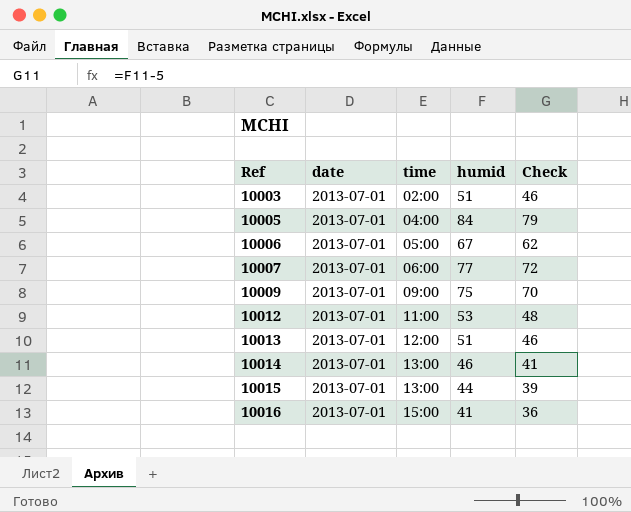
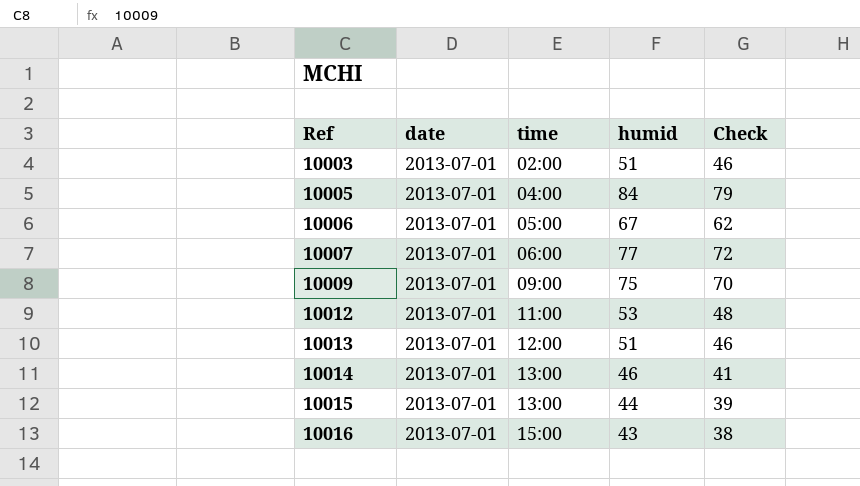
10016 | humid: 41 -> 43
10016 | Check: 36 -> 38

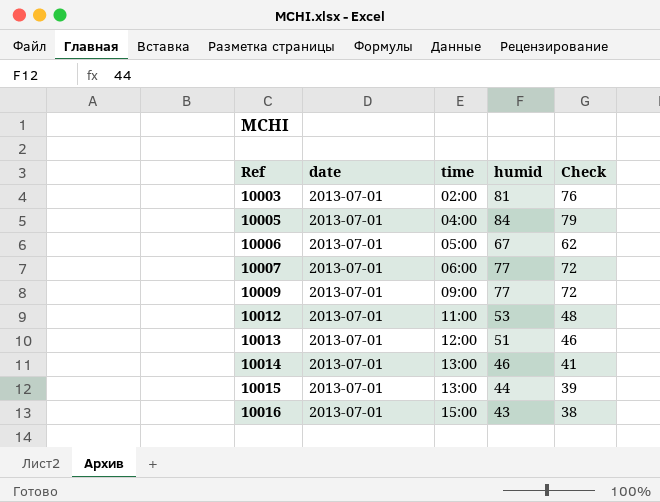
10003 | humid: 51 -> 81
10003 | Check: 46 -> 76
10009 | humid: 75 -> 77
10009 | Check: 70 -> 72

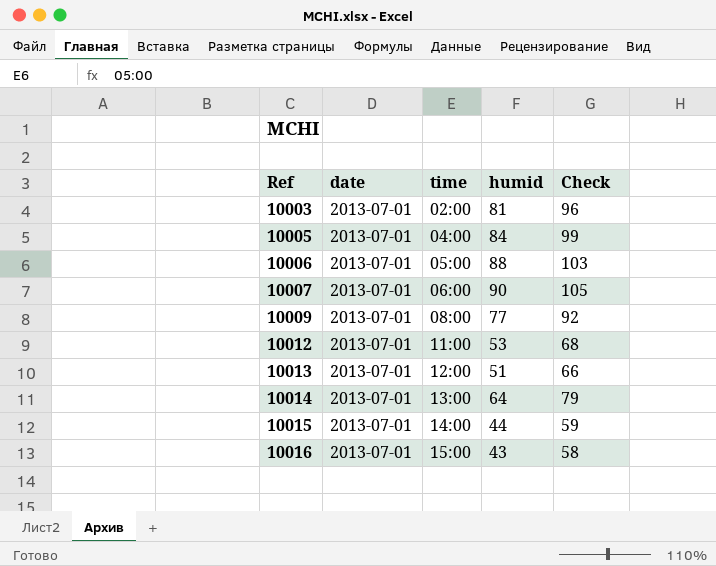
column Check | formula: [humid] - 5 -> [humid] + 15
10006 | humid: 67 -> 88
10007 | humid: 77 -> 90
10009 | time: 09:00 -> 08:00
10014 | humid: 46 -> 64
10015 | time: 13:00 -> 14:00

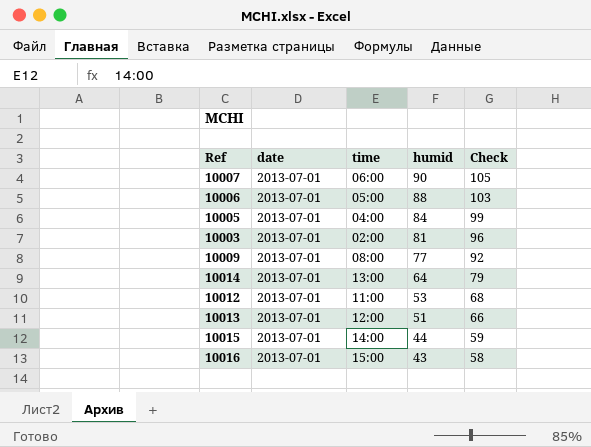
row order: Ref ascending -> humid descending

